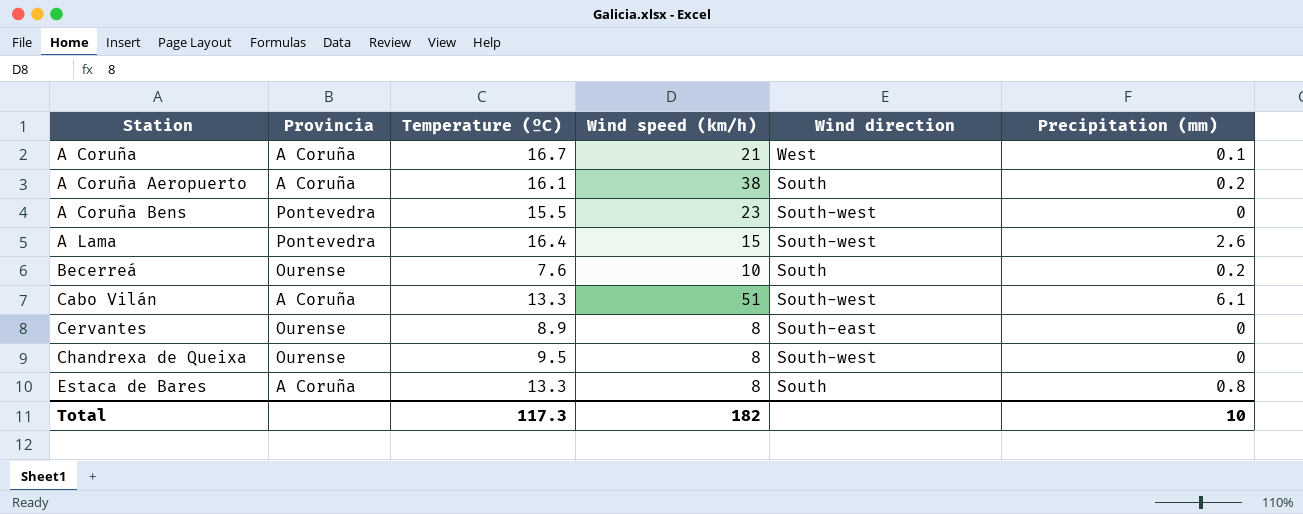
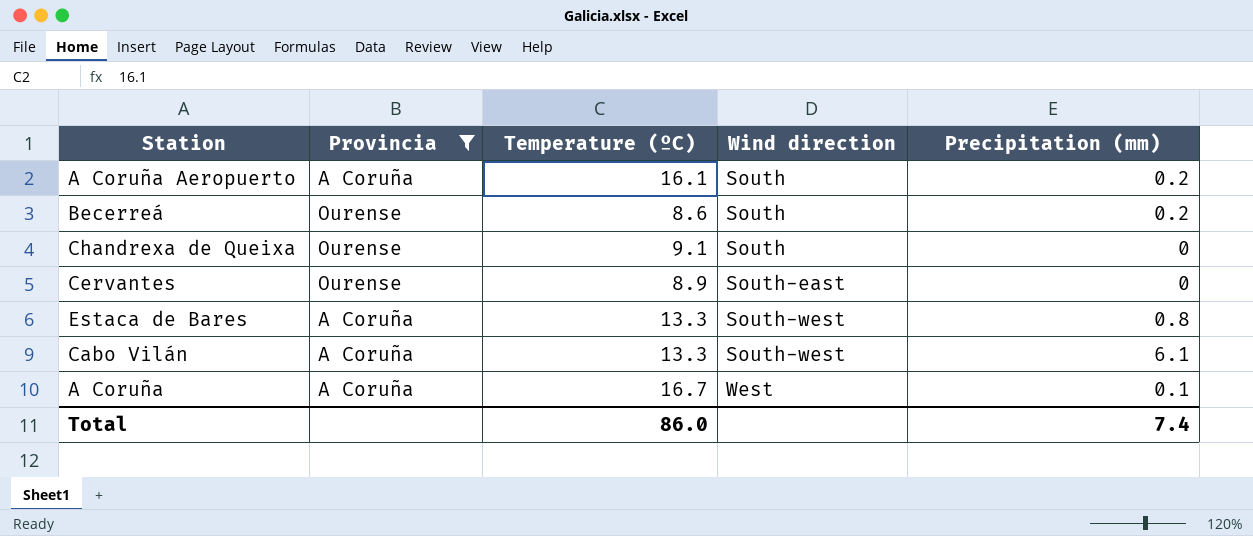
filter: none -> Provincia != Pontevedra
row order: Station ascending -> Wind direction ascending
column Wind speed (km/h) | position: 4 -> none
Becerreá | Temperature (ºC): 7.6 -> 8.6
Chandrexa de Queixa | Temperature (ºC): 9.5 -> 9.1
Chandrexa de Queixa | Wind direction: South-west -> South
Estaca de Bares | Wind direction: South -> South-west
Total | Temperature (ºC): 117.3 -> 86.0
Total | Precipitation (mm): 10 -> 7.4

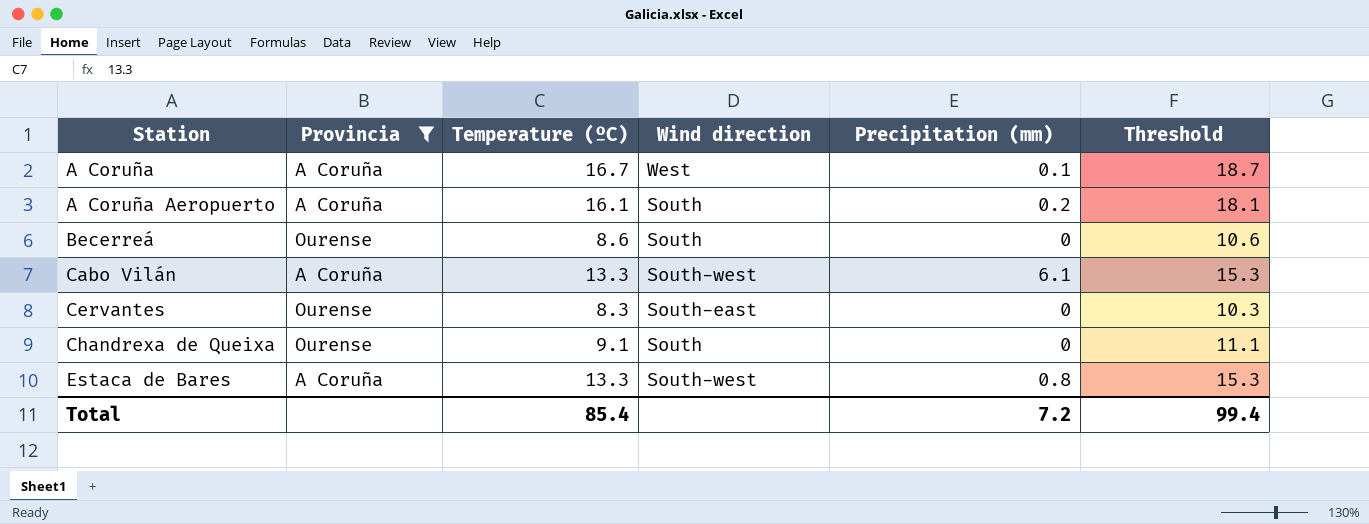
row order: Wind direction ascending -> Station ascending
column Threshold | formula: none -> [Temperature (ºC)] + 2
Becerreá | Precipitation (mm): 0.2 -> 0
Cervantes | Temperature (ºC): 8.9 -> 8.3
Total | Temperature (ºC): 86.0 -> 85.4
Total | Precipitation (mm): 7.4 -> 7.2

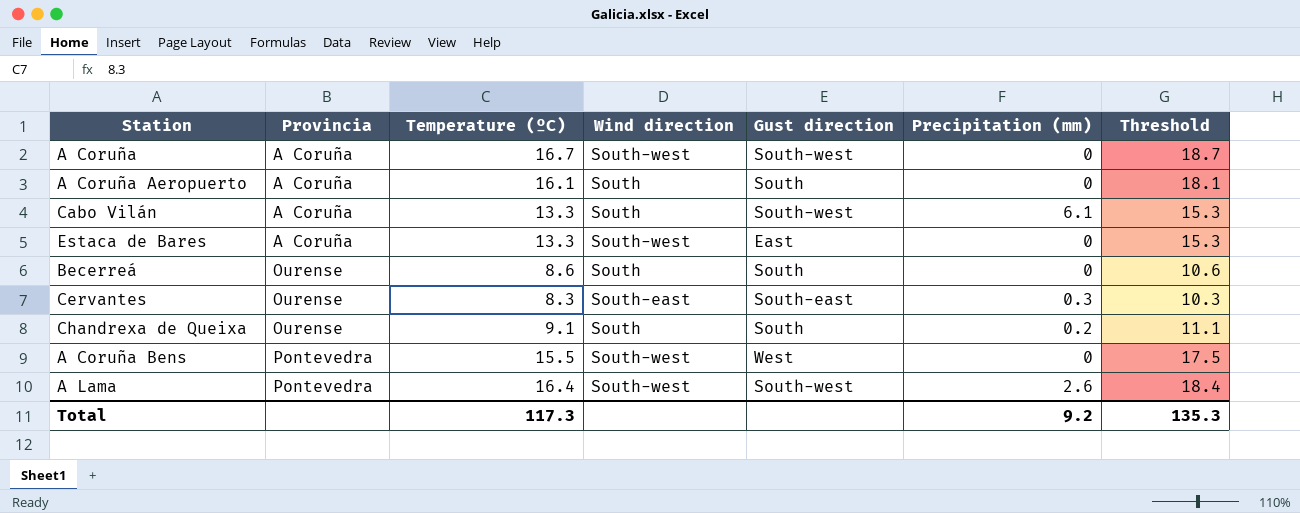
filter: Provincia != Pontevedra -> none
row order: Station ascending -> Provincia ascending
column Gust direction | position: none -> 5
A Coruña | Wind direction: West -> South-west
A Coruña | Precipitation (mm): 0.1 -> 0
A Coruña Aeropuerto | Precipitation (mm): 0.2 -> 0
Cabo Vilán | Wind direction: South-west -> South
Estaca de Bares | Precipitation (mm): 0.8 -> 0
Cervantes | Precipitation (mm): 0 -> 0.3
Chandrexa de Queixa | Precipitation (mm): 0 -> 0.2
Total | Temperature (ºC): 85.4 -> 117.3
Total | Precipitation (mm): 7.2 -> 9.2
Total | Threshold: 99.4 -> 135.3

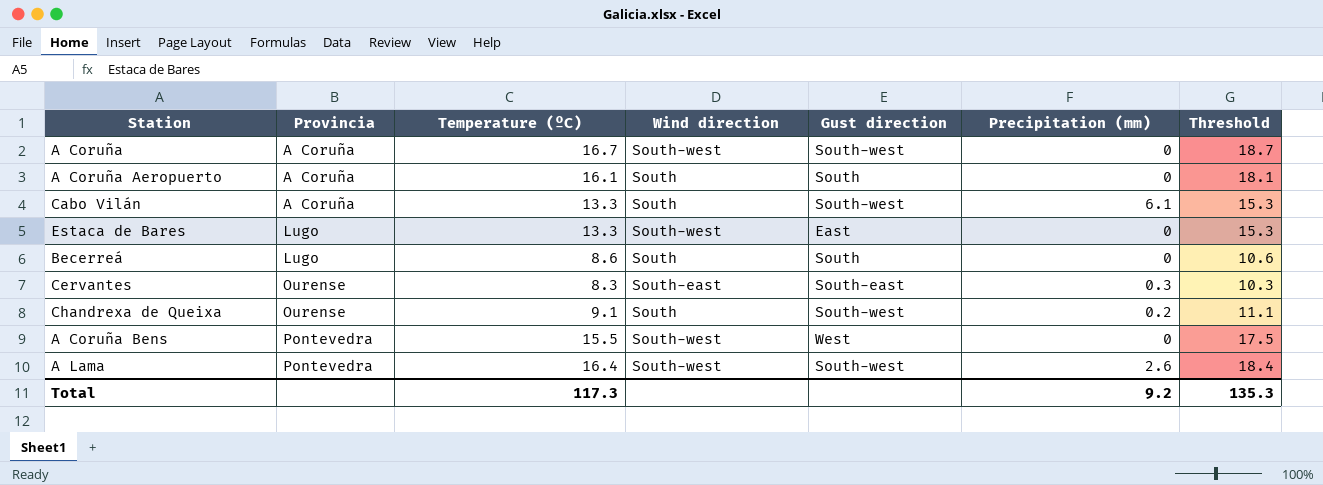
Estaca de Bares | Provincia: A Coruña -> Lugo
Becerreá | Provincia: Ourense -> Lugo
Chandrexa de Queixa | Gust direction: South -> South-west

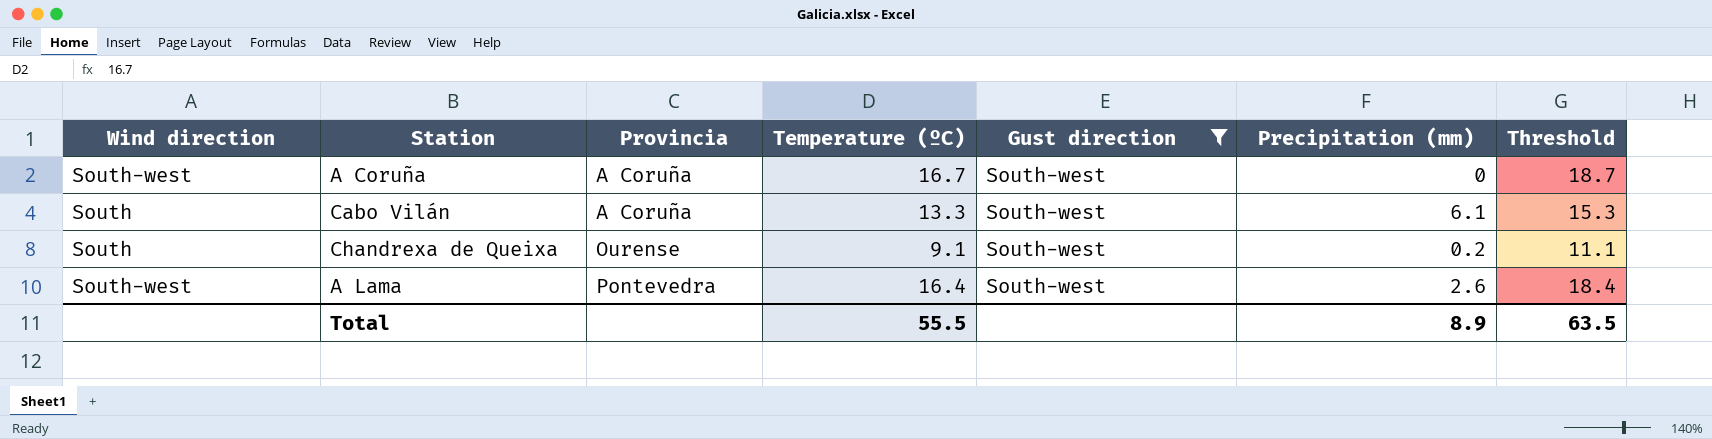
filter: none -> Gust direction = South-west
column Wind direction | position: 4 -> 1
Total | Temperature (ºC): 117.3 -> 55.5
Total | Precipitation (mm): 9.2 -> 8.9
Total | Threshold: 135.3 -> 63.5

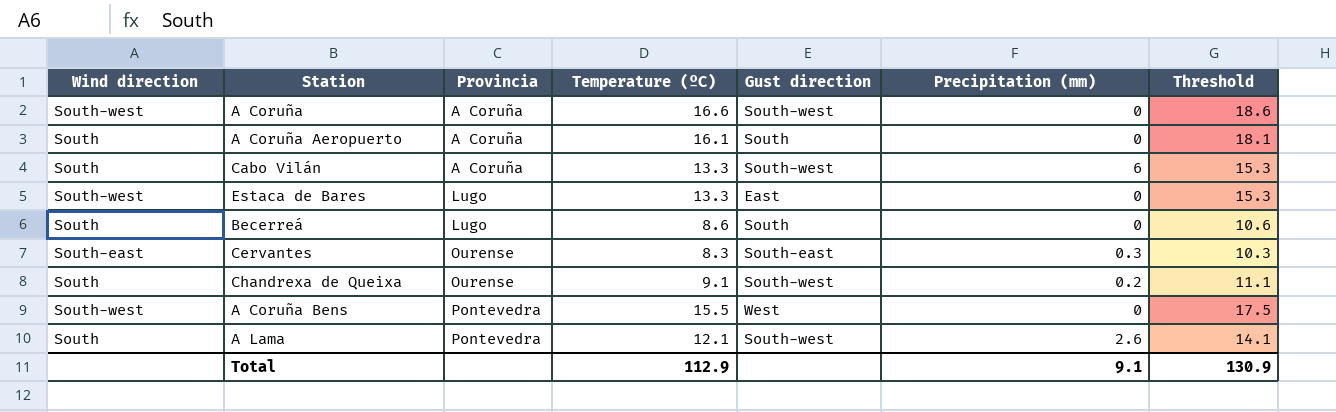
filter: Gust direction = South-west -> none
A Coruña | Temperature (ºC): 16.7 -> 16.6
A Coruña | Threshold: 18.7 -> 18.6
Cabo Vilán | Precipitation (mm): 6.1 -> 6
A Lama | Wind direction: South-west -> South
A Lama | Temperature (ºC): 16.4 -> 12.1
A Lama | Threshold: 18.4 -> 14.1
Total | Temperature (ºC): 55.5 -> 112.9
Total | Precipitation (mm): 8.9 -> 9.1
Total | Threshold: 63.5 -> 130.9

